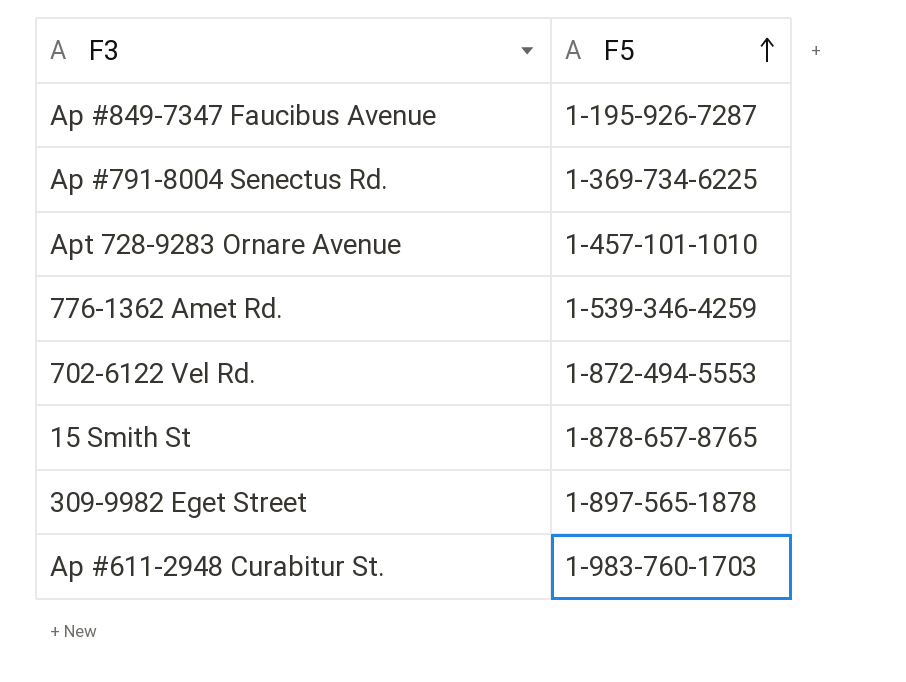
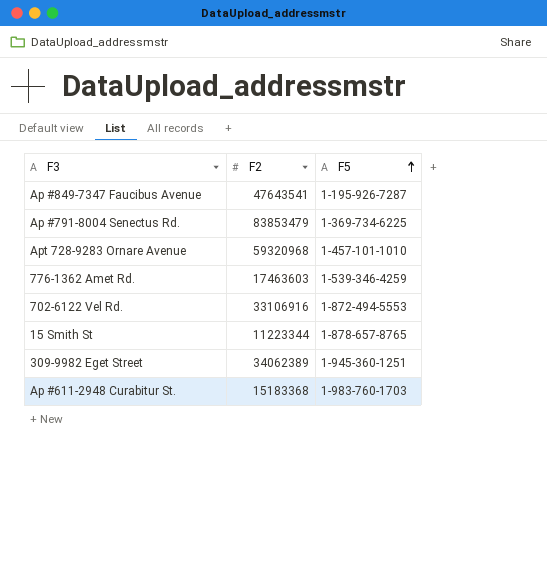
column F2 | position: none -> 2
309-9982 Eget Street | F5: 1-897-565-1878 -> 1-945-360-1251

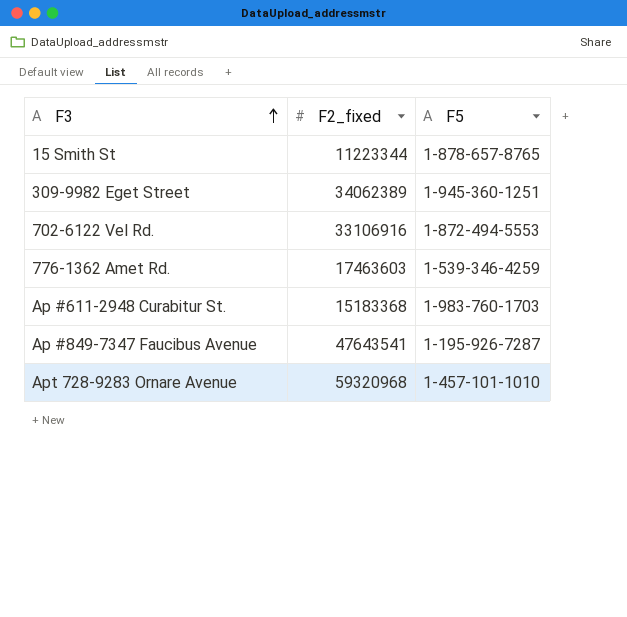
row order: F5 ascending -> F3 ascending
column name: F2 -> F2_fixed
row Ap #791-8004 Senectus Rd.: 83853479 | 1-369-734-6225 -> none

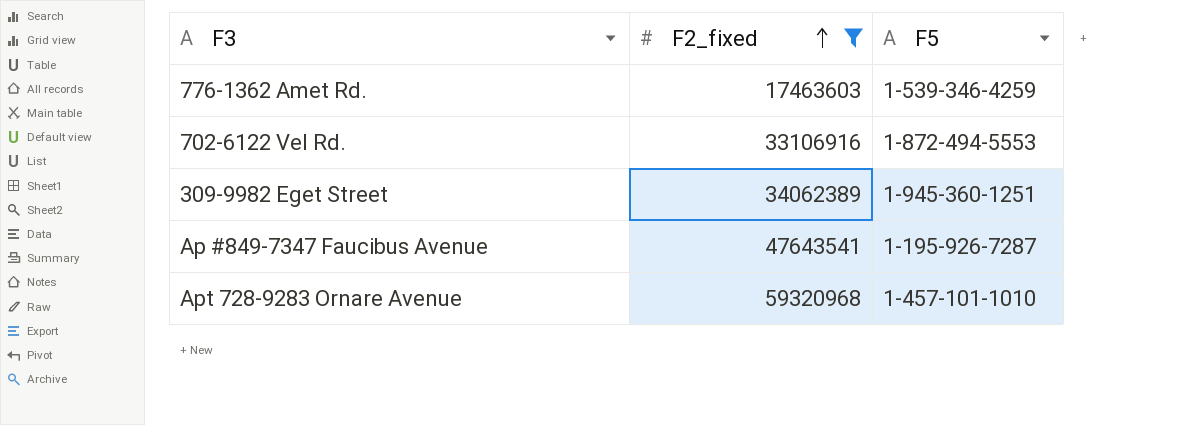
filter: none -> F2_fixed >= 17463603
row order: F3 ascending -> F2_fixed ascending

